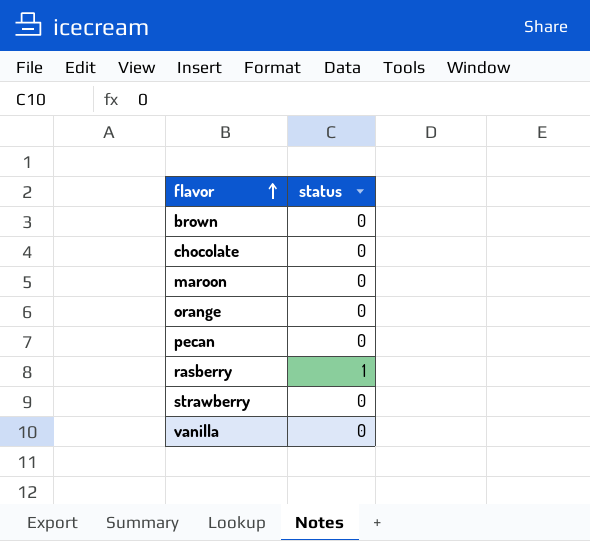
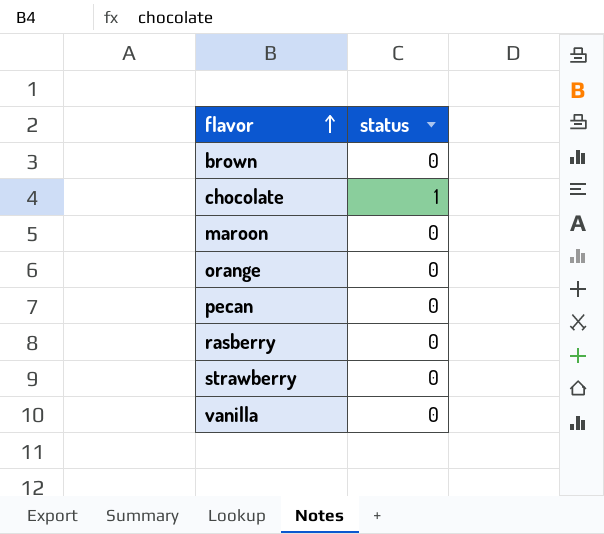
chocolate | status: 0 -> 1
rasberry | status: 1 -> 0

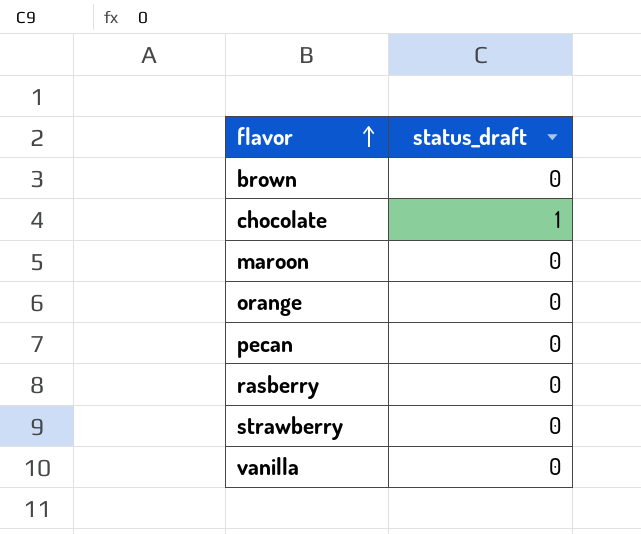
column name: status -> status_draft

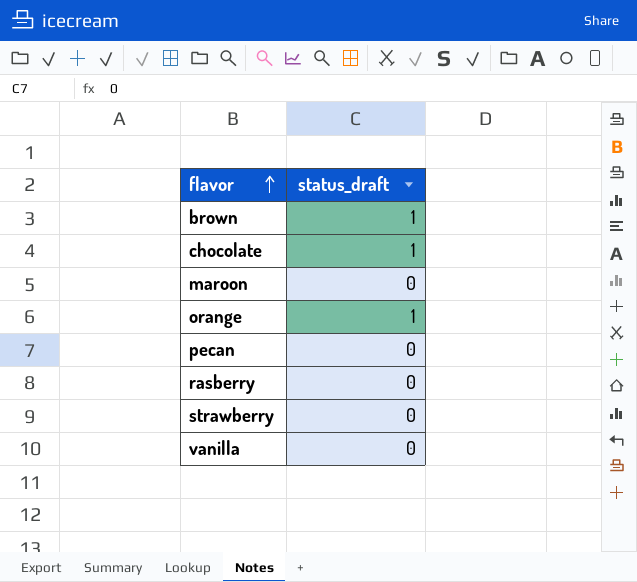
brown | status_draft: 0 -> 1
orange | status_draft: 0 -> 1

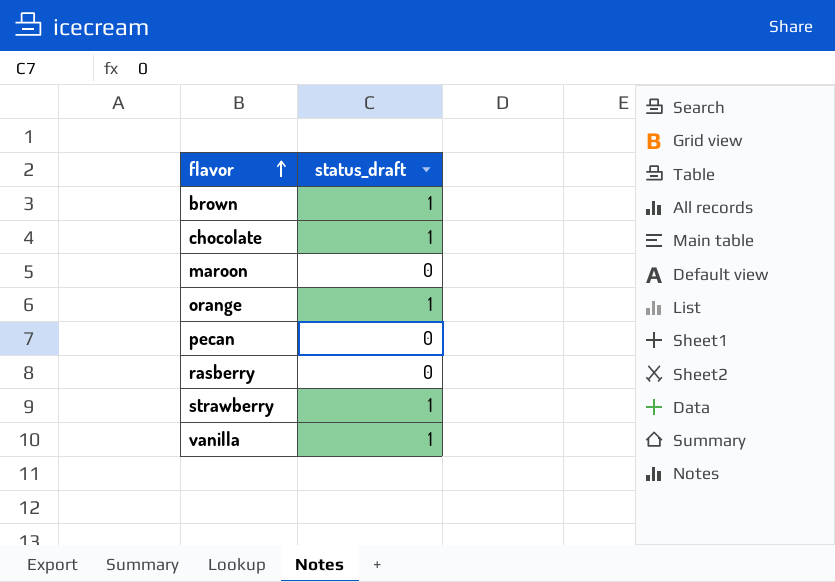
strawberry | status_draft: 0 -> 1
vanilla | status_draft: 0 -> 1

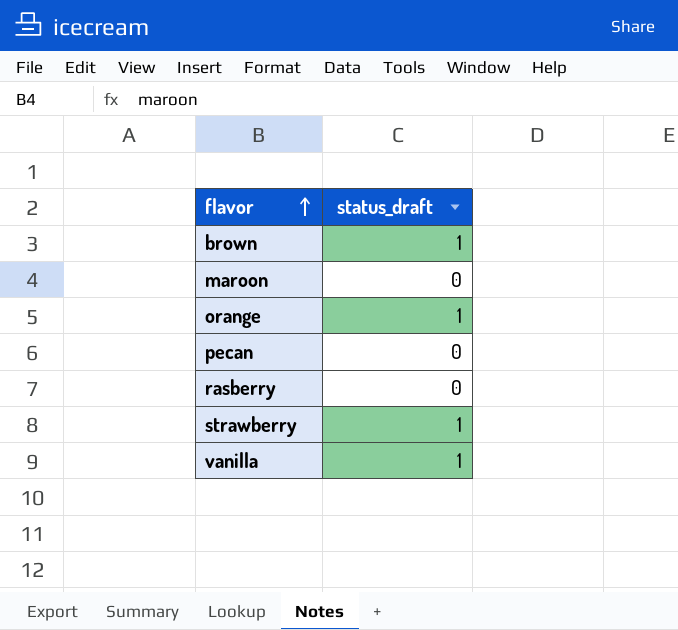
row chocolate: 1 -> none

